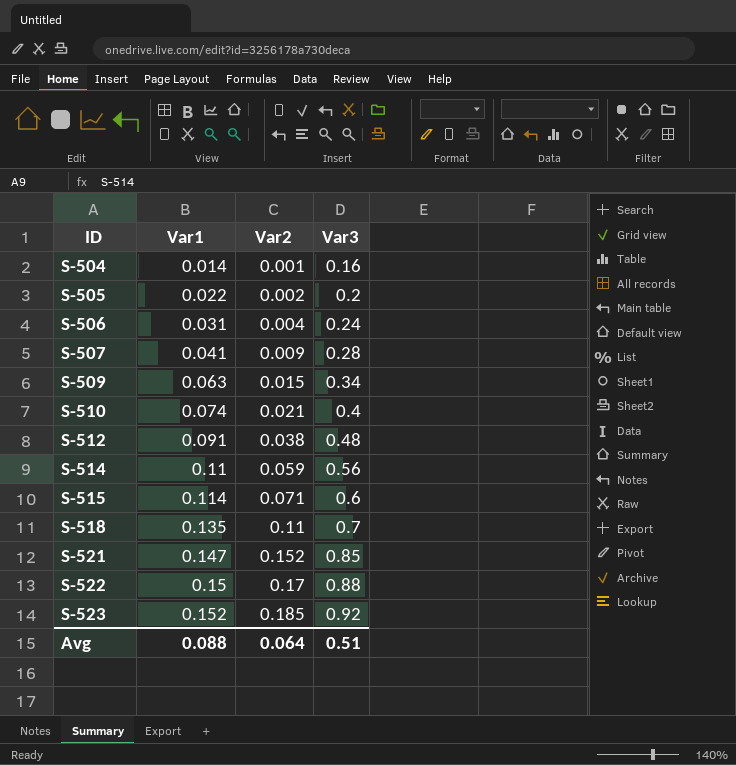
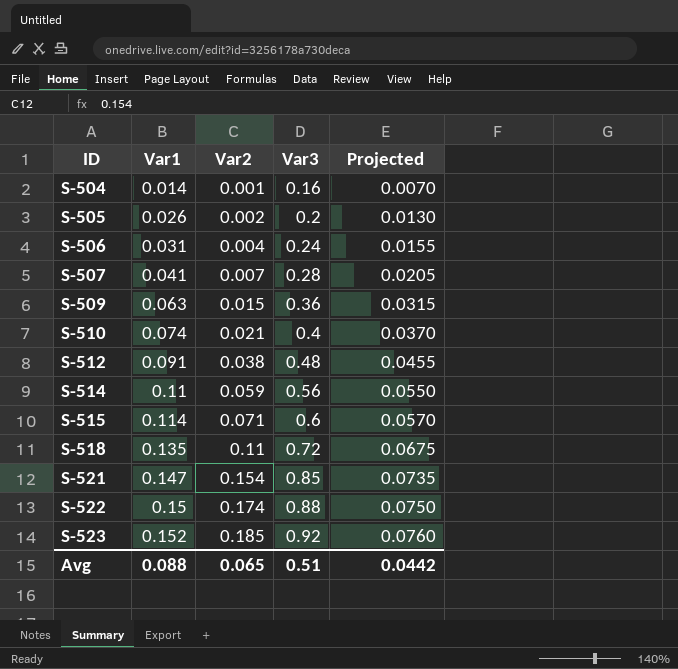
column Projected | formula: none -> [Var1] * 0.5
S-505 | Var1: 0.022 -> 0.026
S-507 | Var2: 0.009 -> 0.007
S-509 | Var3: 0.34 -> 0.36
S-518 | Var3: 0.7 -> 0.72
S-521 | Var2: 0.152 -> 0.154
S-522 | Var2: 0.17 -> 0.174
Avg | Var2: 0.064 -> 0.065

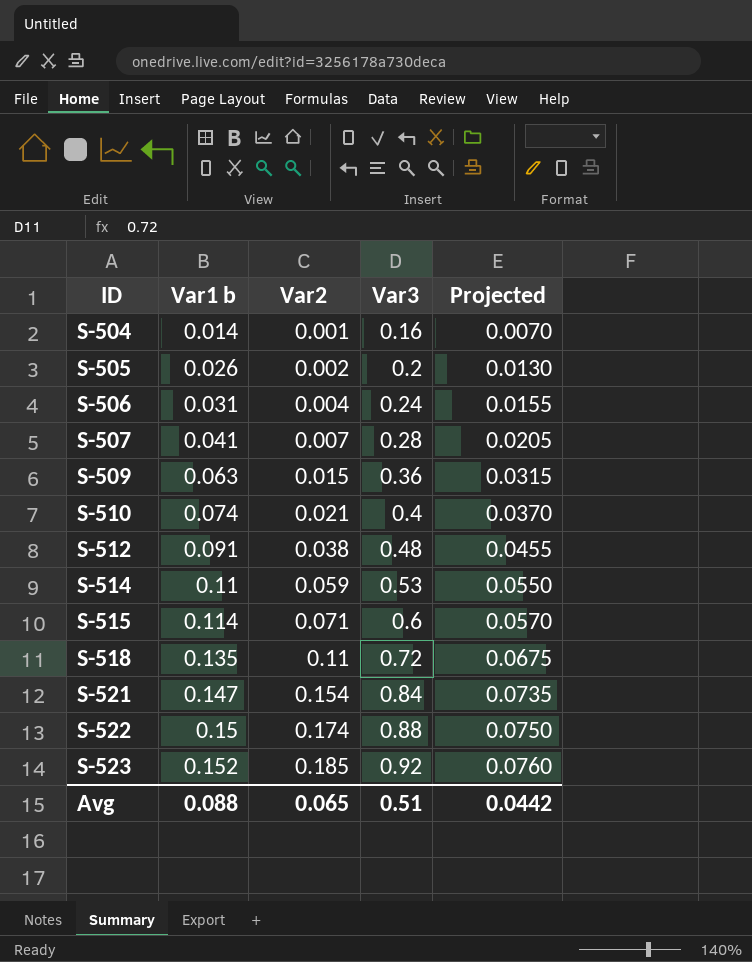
column name: Var1 -> Var1 b
S-514 | Var3: 0.56 -> 0.53
S-521 | Var3: 0.85 -> 0.84

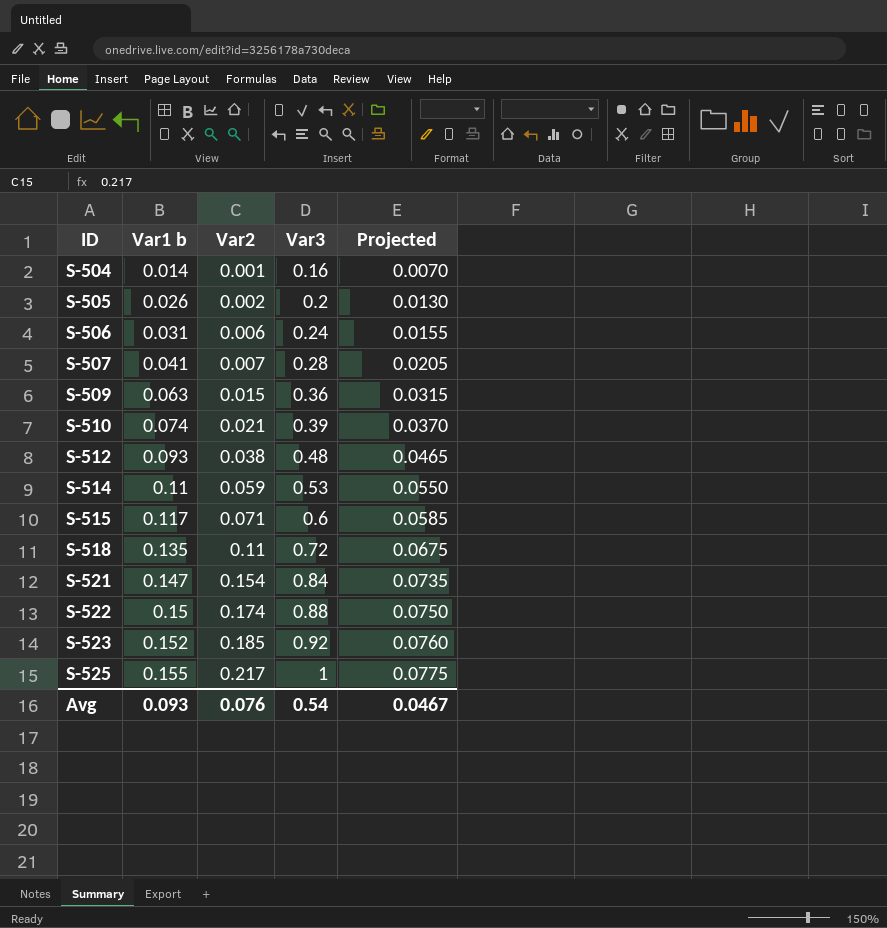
S-506 | Var2: 0.004 -> 0.006
S-510 | Var3: 0.4 -> 0.39
S-512 | Var1 b: 0.091 -> 0.093
S-512 | Projected: 0.0455 -> 0.0465
S-515 | Var1 b: 0.114 -> 0.117
S-515 | Projected: 0.0570 -> 0.0585
row S-525: none -> 0.155 | 0.217 | 1 | 0.0775
Avg | Var1 b: 0.088 -> 0.093
Avg | Var2: 0.065 -> 0.076
Avg | Var3: 0.51 -> 0.54
Avg | Projected: 0.0442 -> 0.0467

